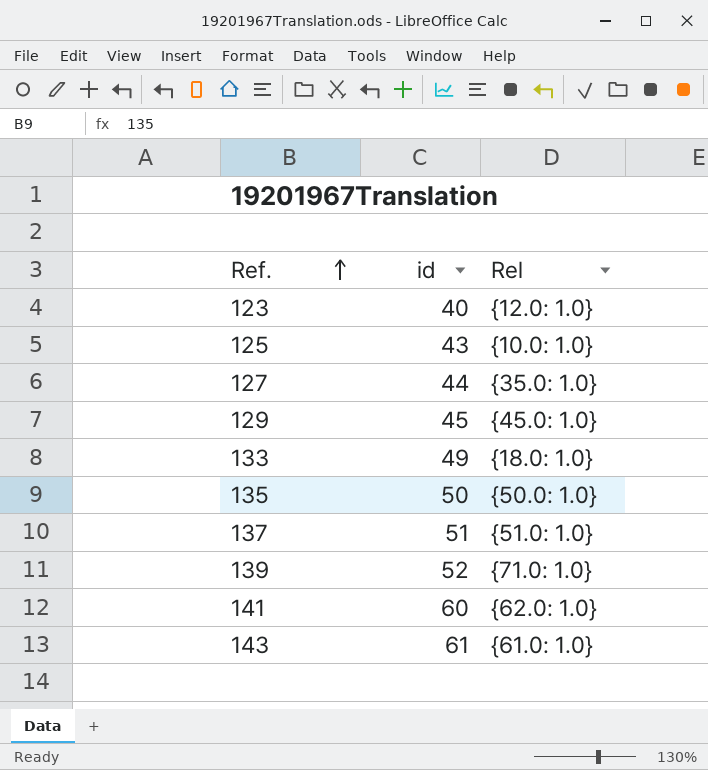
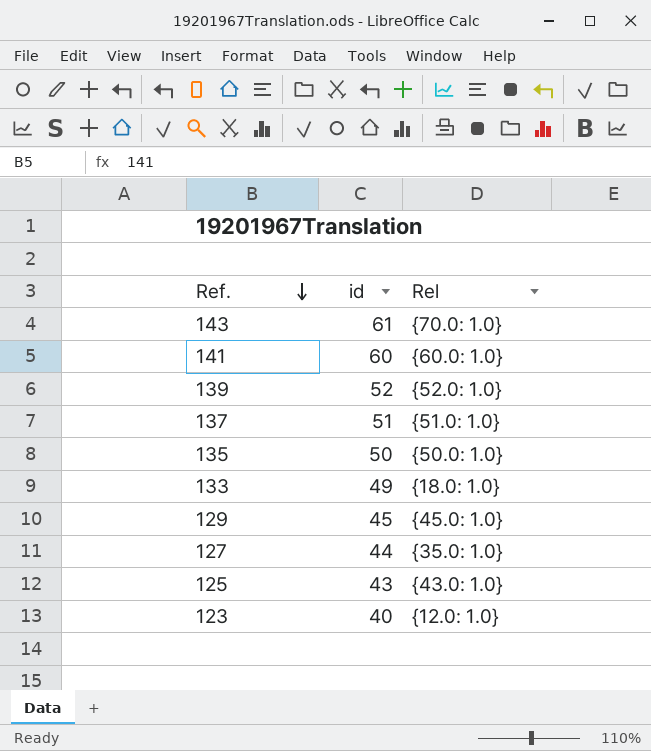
row order: Ref. ascending -> Ref. descending
143 | Rel: {61.0: 1.0} -> {70.0: 1.0}
141 | Rel: {62.0: 1.0} -> {60.0: 1.0}
139 | Rel: {71.0: 1.0} -> {52.0: 1.0}
125 | Rel: {10.0: 1.0} -> {43.0: 1.0}

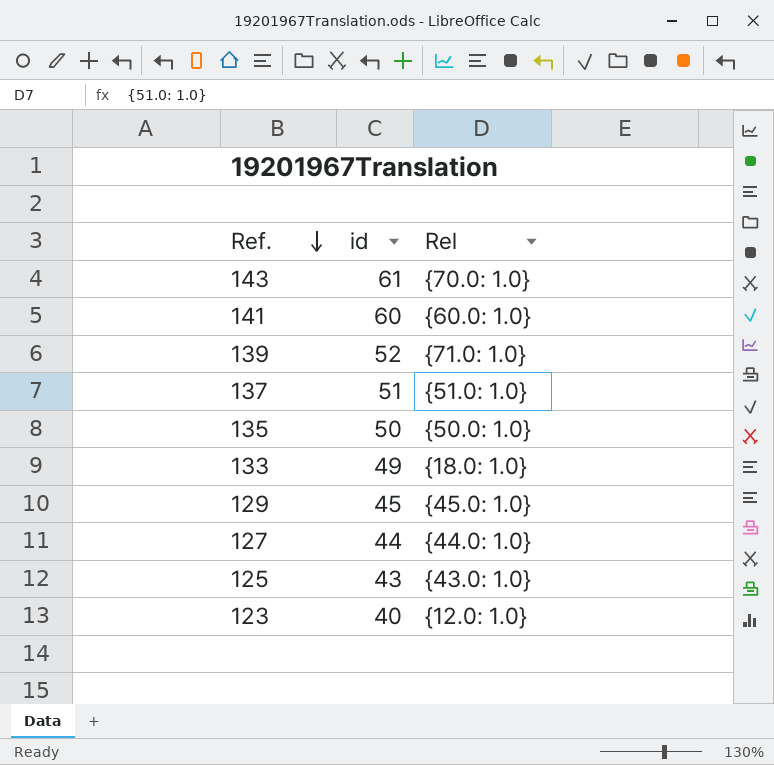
139 | Rel: {52.0: 1.0} -> {71.0: 1.0}
127 | Rel: {35.0: 1.0} -> {44.0: 1.0}

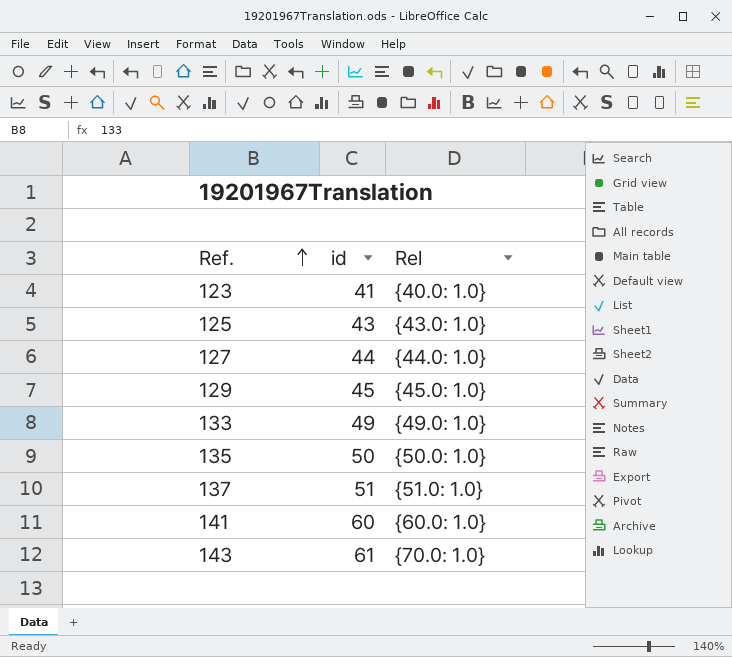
row order: Ref. descending -> Ref. ascending
row 139: 52 | {71.0: 1.0} -> none
123 | id: 40 -> 41
123 | Rel: {12.0: 1.0} -> {40.0: 1.0}
133 | Rel: {18.0: 1.0} -> {49.0: 1.0}

